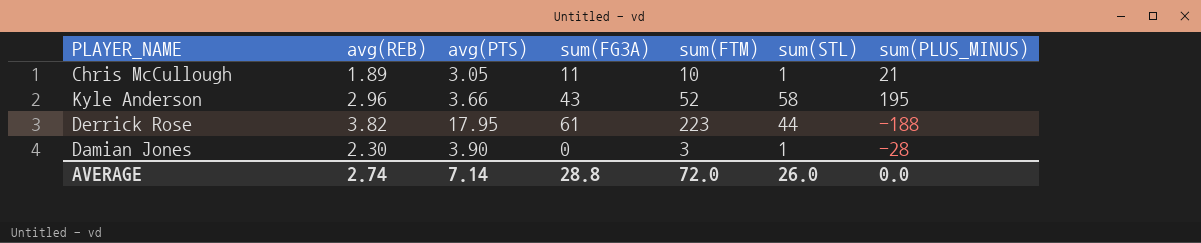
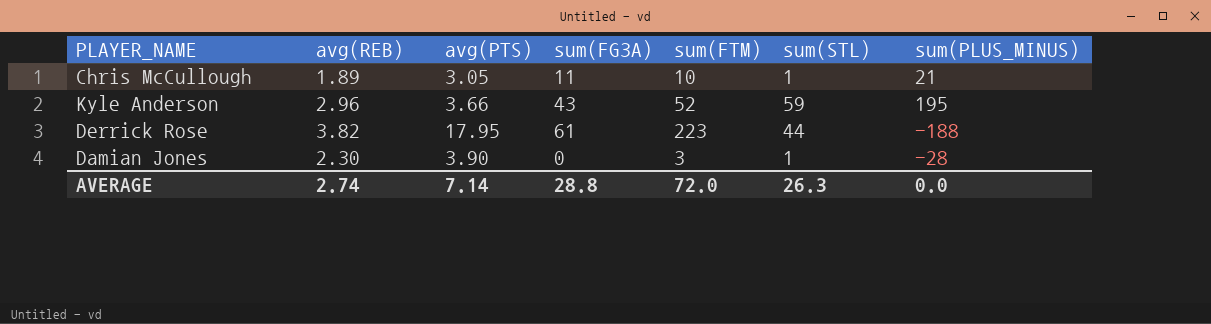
Kyle Anderson | sum(STL): 58 -> 59
AVERAGE | sum(STL): 26.0 -> 26.3

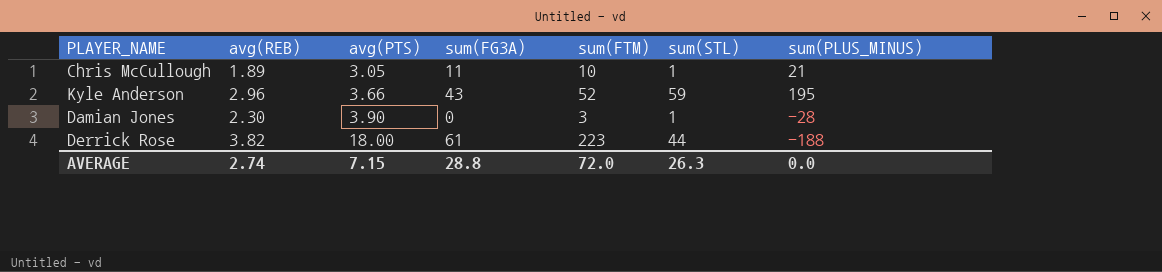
row order: none -> avg(PTS) ascending
Derrick Rose | avg(PTS): 17.95 -> 18.00
AVERAGE | avg(PTS): 7.14 -> 7.15

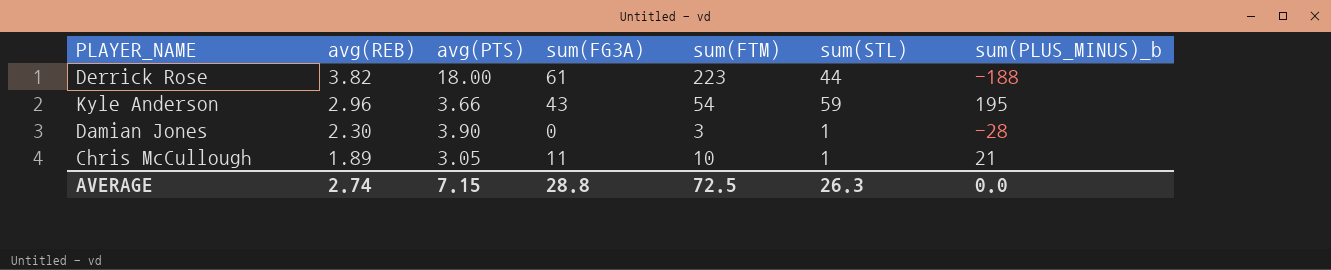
row order: avg(PTS) ascending -> avg(REB) descending
column name: sum(PLUS_MINUS) -> sum(PLUS_MINUS)_b
Kyle Anderson | sum(FTM): 52 -> 54
AVERAGE | sum(FTM): 72.0 -> 72.5

